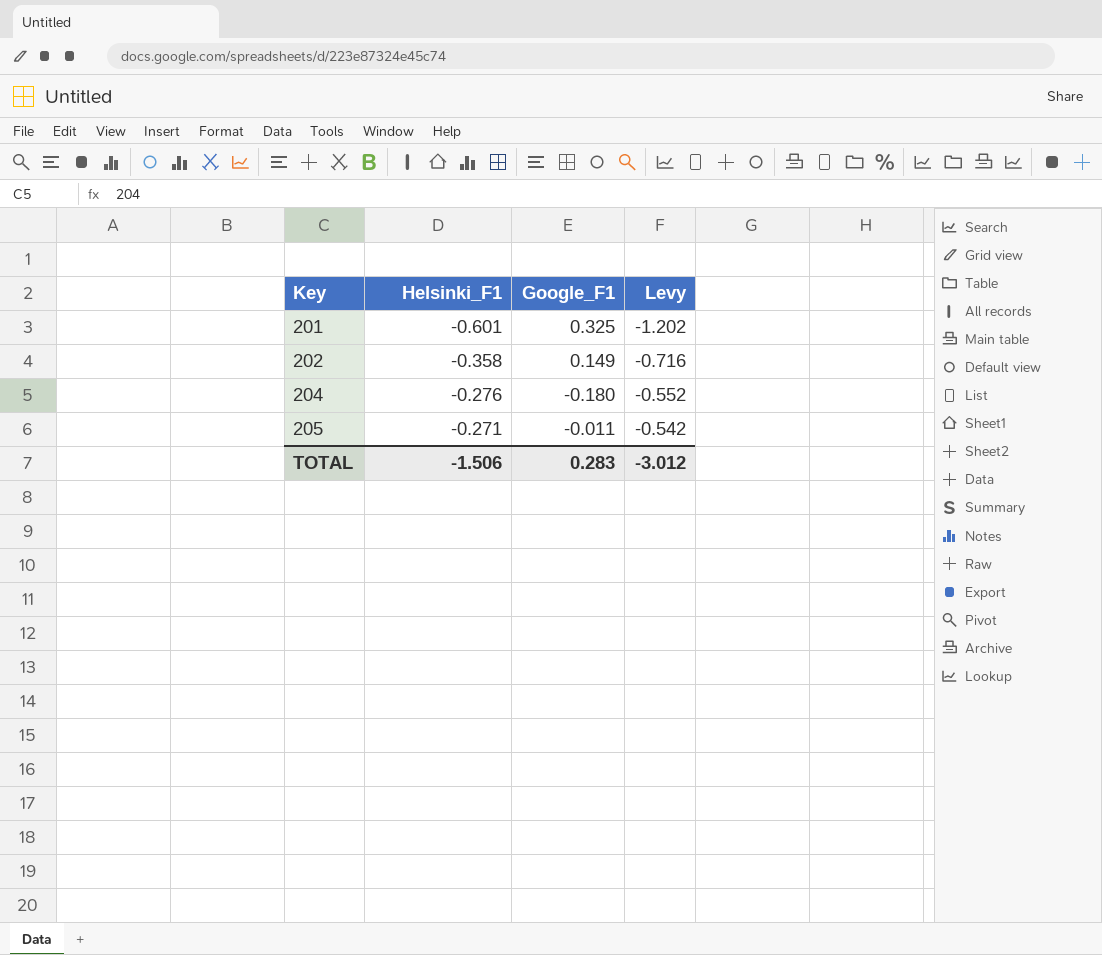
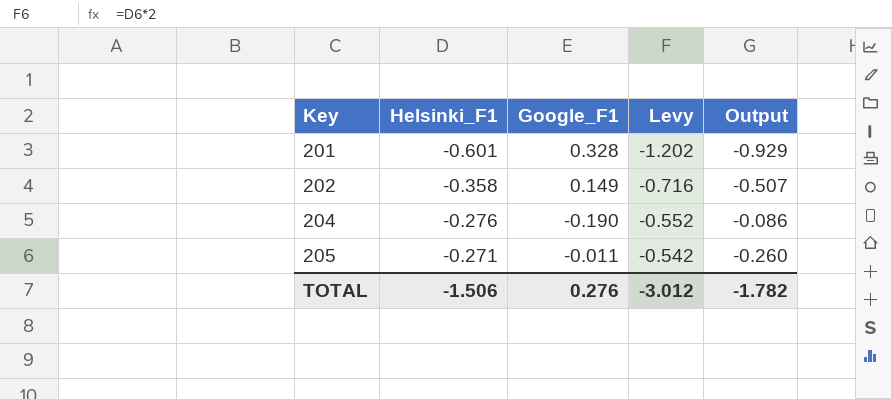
column Output | formula: none -> [Helsinki_F1] - [Google_F1]
201 | Google_F1: 0.325 -> 0.328
204 | Google_F1: -0.180 -> -0.190
TOTAL | Google_F1: 0.283 -> 0.276

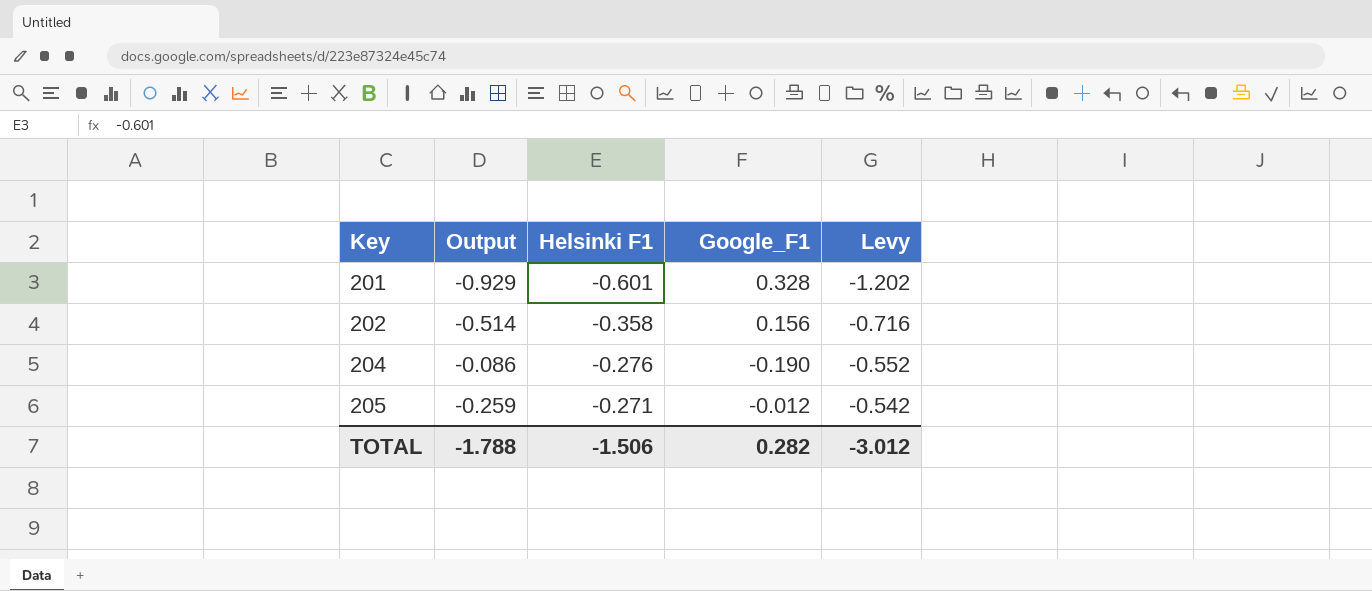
column Output | position: 5 -> 2
column name: Helsinki_F1 -> Helsinki F1
202 | Output: -0.507 -> -0.514
202 | Google_F1: 0.149 -> 0.156
205 | Output: -0.260 -> -0.259
205 | Google_F1: -0.011 -> -0.012
TOTAL | Output: -1.782 -> -1.788
TOTAL | Google_F1: 0.276 -> 0.282

